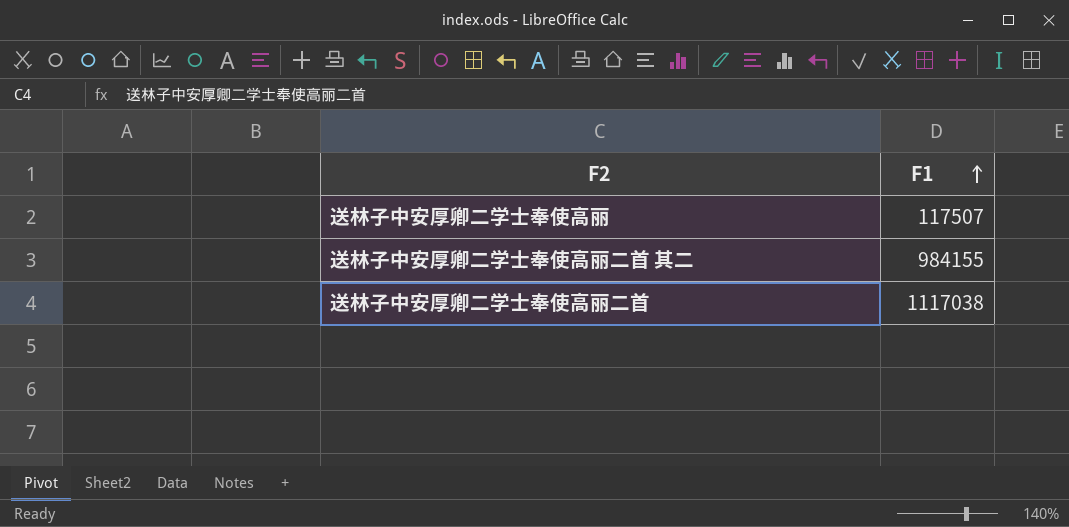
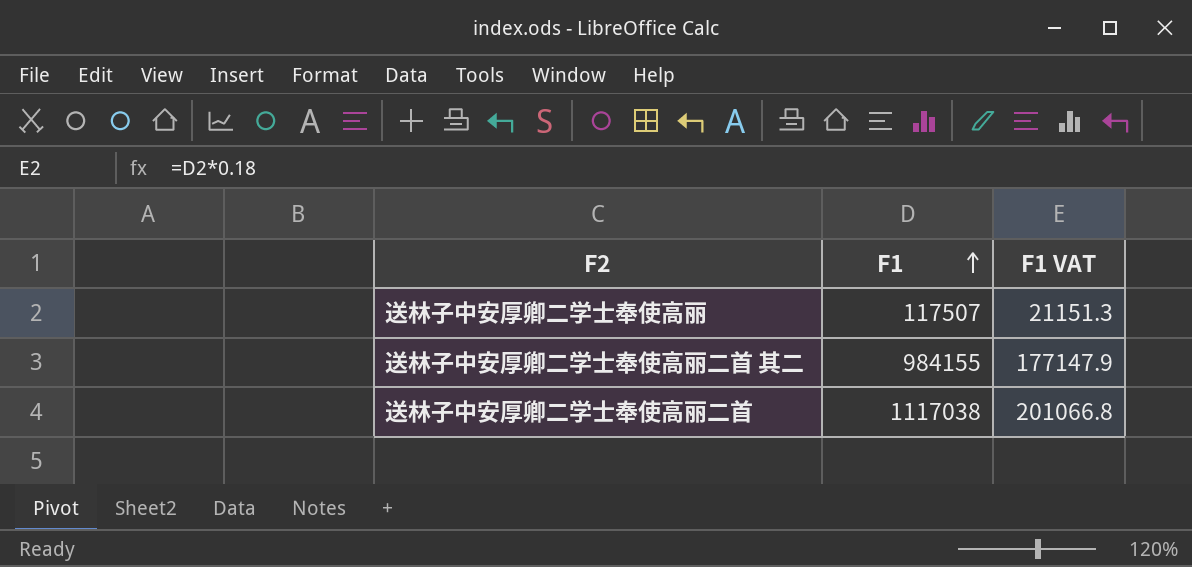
column F1 VAT | formula: none -> [F1] * 0.18

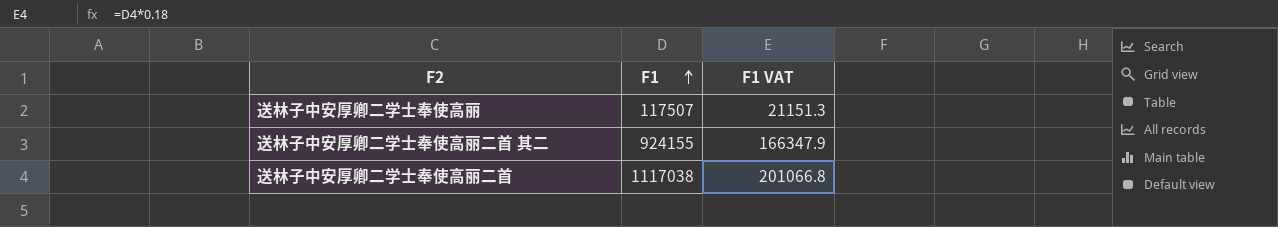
送林子中安厚卿二学士奉使高丽二首 其二 | F1: 984155 -> 924155
送林子中安厚卿二学士奉使高丽二首 其二 | F1 VAT: 177147.9 -> 166347.9

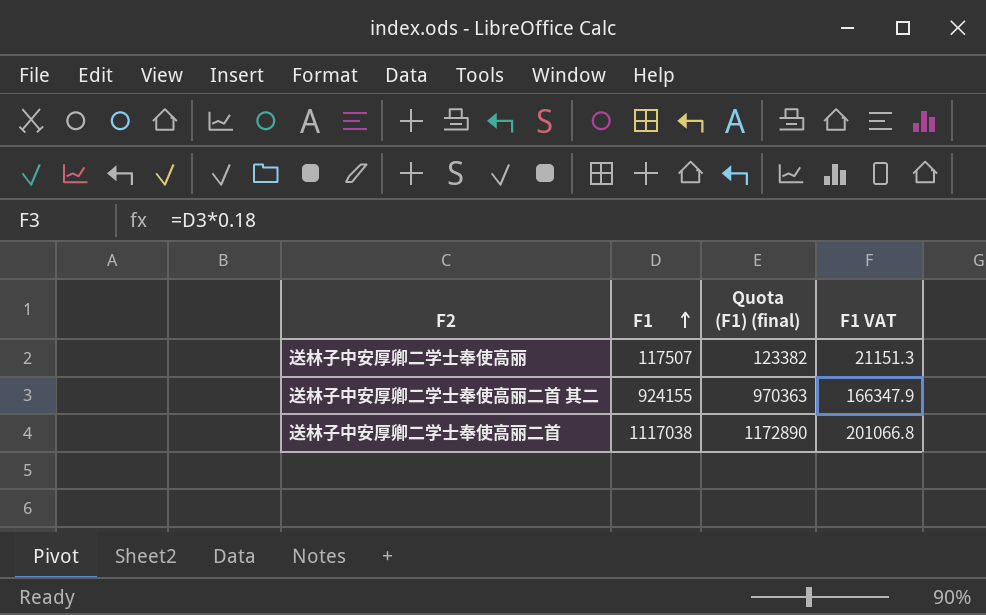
column Quota (F1) (final) | formula: none -> [F1] * 1.05

